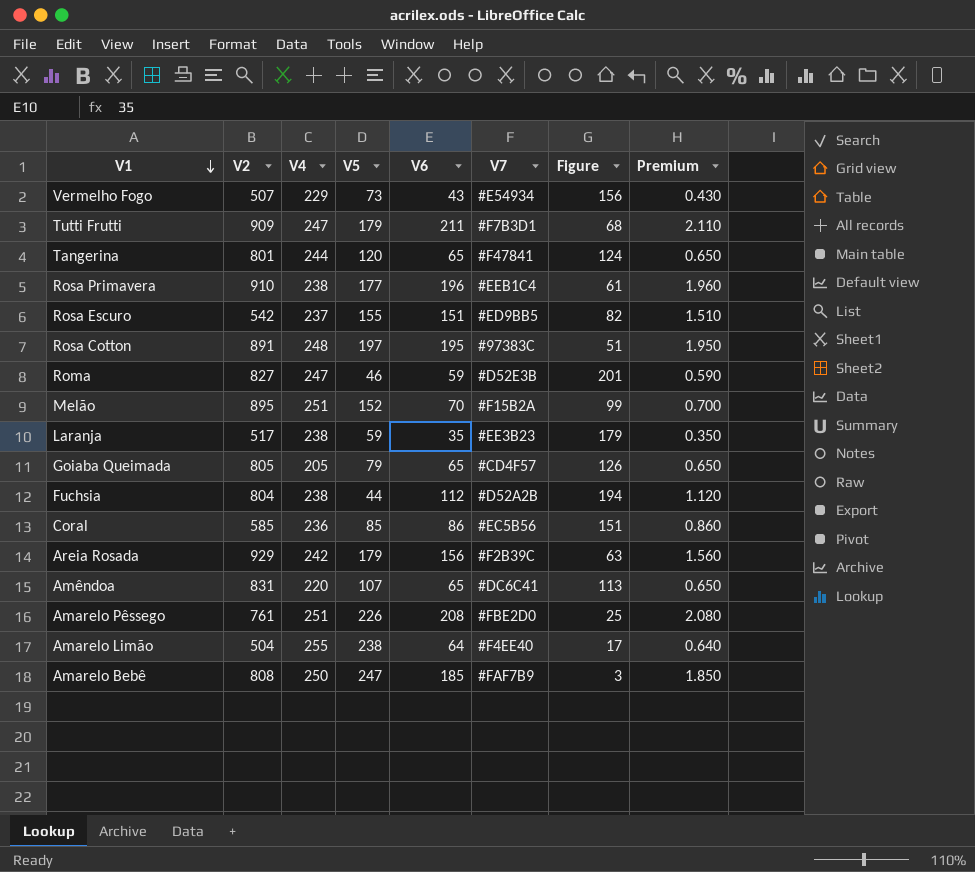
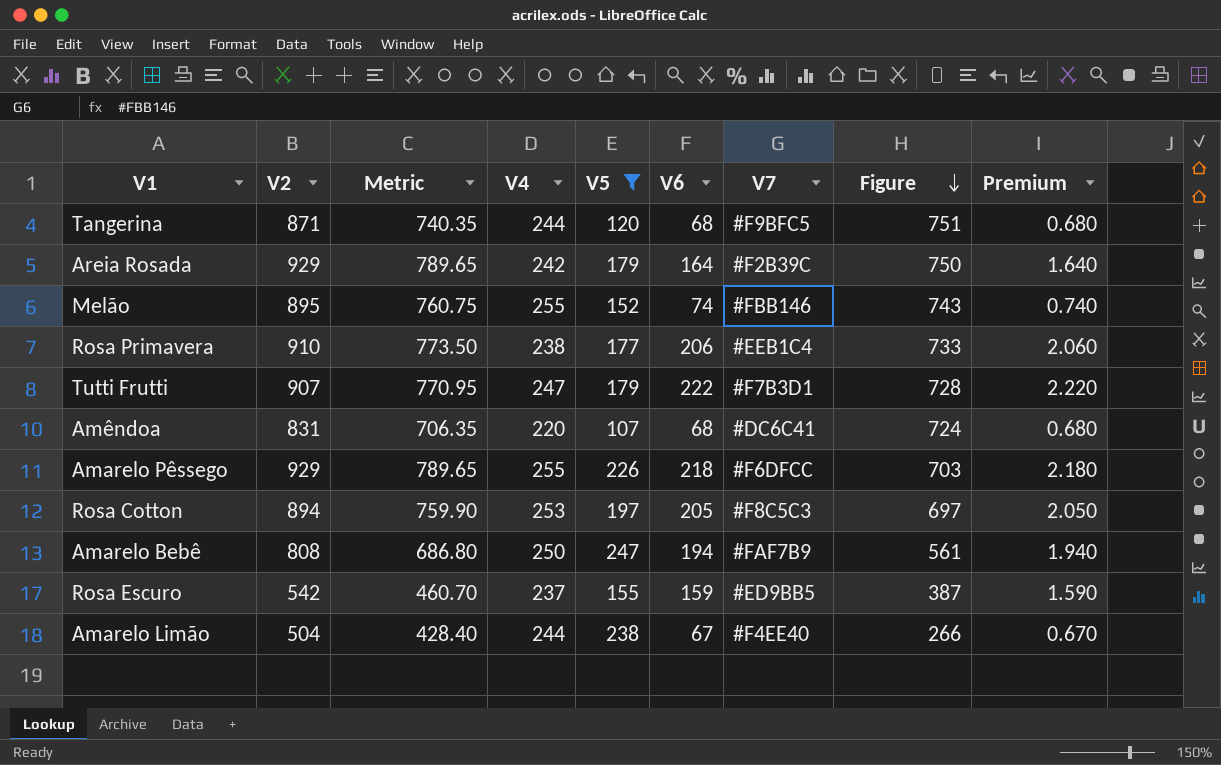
filter: none -> V5 >= 107
row order: V1 descending -> Figure descending
column Metric | formula: none -> [V2] * 0.85
column Figure | formula: [V4] - [V5] -> [V2] - [V5]
Tangerina | V2: 801 -> 871
Tangerina | V6: 65 -> 68
Tangerina | V7: #F47841 -> #F9BFC5
Tangerina | Premium: 0.650 -> 0.680
Areia Rosada | V6: 156 -> 164
Areia Rosada | Premium: 1.560 -> 1.640
Melão | V4: 251 -> 255
Melão | V6: 70 -> 74
Melão | V7: #F15B2A -> #FBB146
Melão | Premium: 0.700 -> 0.740
Rosa Primavera | V6: 196 -> 206
Rosa Primavera | Premium: 1.960 -> 2.060
Tutti Frutti | V2: 909 -> 907
Tutti Frutti | V6: 211 -> 222
Tutti Frutti | Premium: 2.110 -> 2.220
Amêndoa | V6: 65 -> 68
Amêndoa | Premium: 0.650 -> 0.680
Amarelo Pêssego | V2: 761 -> 929
Amarelo Pêssego | V4: 251 -> 255
Amarelo Pêssego | V6: 208 -> 218
Amarelo Pêssego | V7: #FBE2D0 -> #F6DFCC
Amarelo Pêssego | Premium: 2.080 -> 2.180
Rosa Cotton | V2: 891 -> 894
Rosa Cotton | V4: 248 -> 253
Rosa Cotton | V6: 195 -> 205
Rosa Cotton | V7: #97383C -> #F8C5C3
Rosa Cotton | Premium: 1.950 -> 2.050
Amarelo Bebê | V6: 185 -> 194
Amarelo Bebê | Premium: 1.850 -> 1.940
Rosa Escuro | V6: 151 -> 159
Rosa Escuro | Premium: 1.510 -> 1.590
Amarelo Limão | V4: 255 -> 244
Amarelo Limão | V6: 64 -> 67
Amarelo Limão | Premium: 0.640 -> 0.670

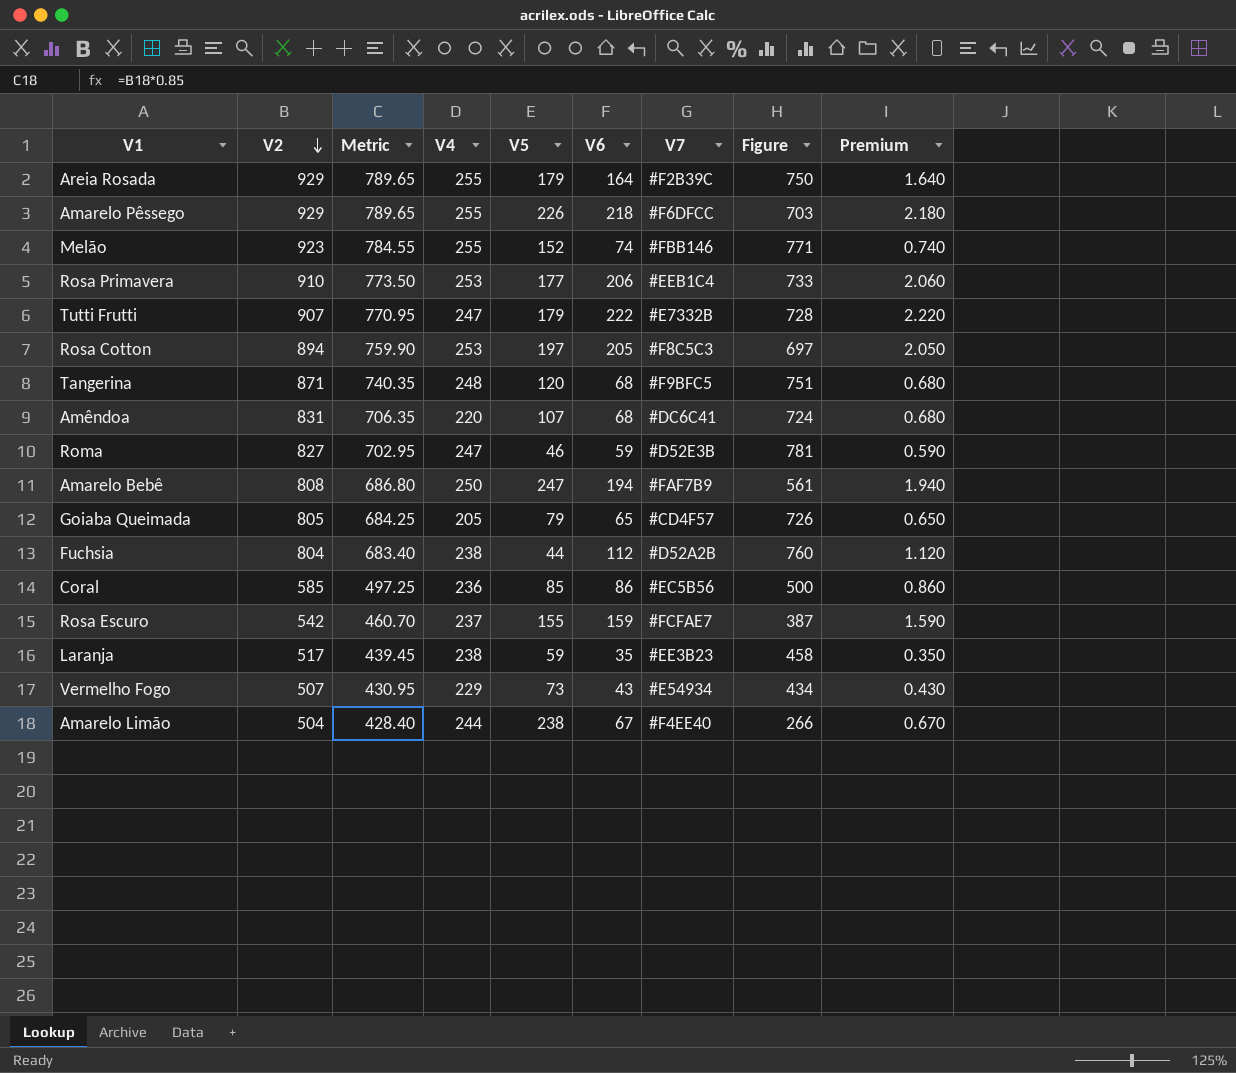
filter: V5 >= 107 -> none
row order: Figure descending -> V2 descending
Areia Rosada | V4: 242 -> 255
Melão | V2: 895 -> 923
Melão | Metric: 760.75 -> 784.55
Melão | Figure: 743 -> 771
Rosa Primavera | V4: 238 -> 253
Tutti Frutti | V7: #F7B3D1 -> #E7332B
Tangerina | V4: 244 -> 248
Rosa Escuro | V7: #ED9BB5 -> #FCFAE7

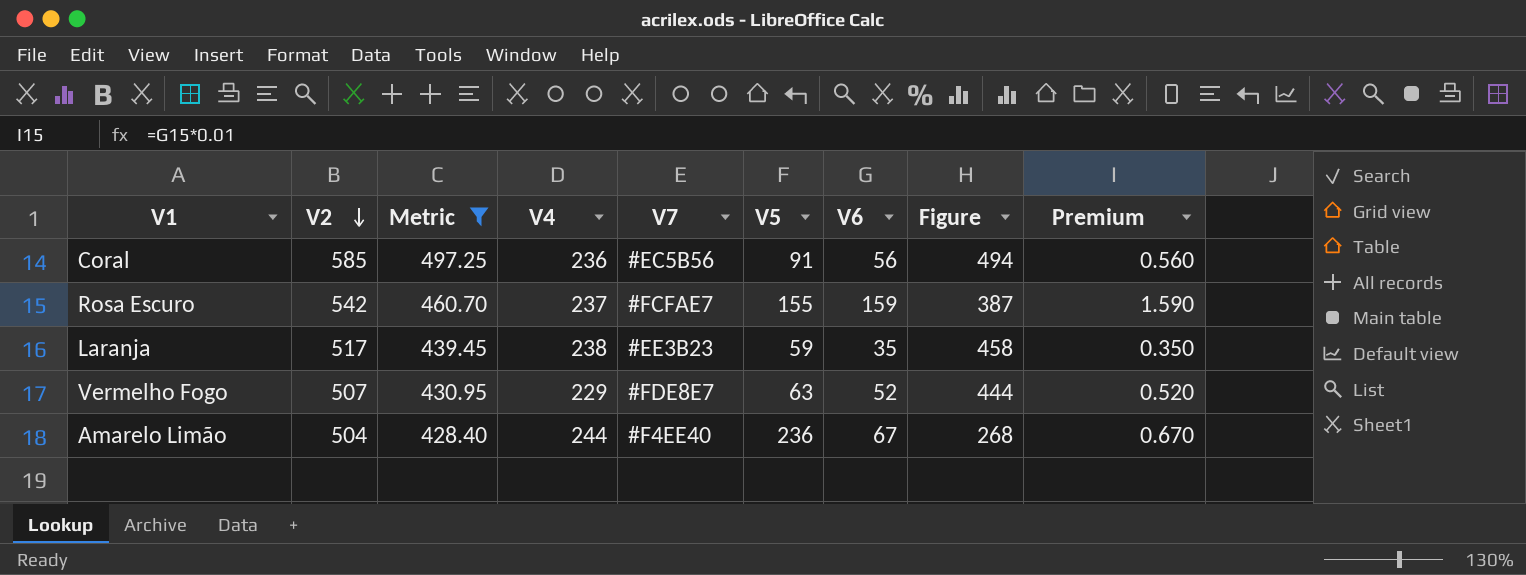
filter: none -> Metric <= 497.25
column V7 | position: 7 -> 5
Coral | V5: 85 -> 91
Coral | V6: 86 -> 56
Coral | Figure: 500 -> 494
Coral | Premium: 0.860 -> 0.560
Vermelho Fogo | V7: #E54934 -> #FDE8E7
Vermelho Fogo | V5: 73 -> 63
Vermelho Fogo | V6: 43 -> 52
Vermelho Fogo | Figure: 434 -> 444
Vermelho Fogo | Premium: 0.430 -> 0.520
Amarelo Limão | V5: 238 -> 236
Amarelo Limão | Figure: 266 -> 268

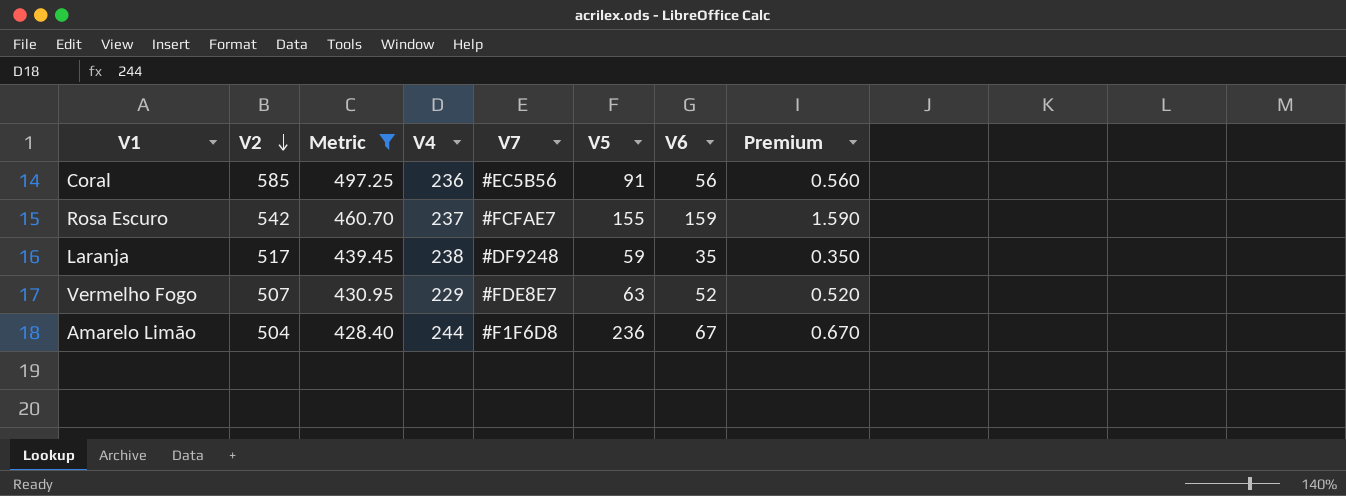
column Figure | formula: [V2] - [V5] -> none
Laranja | V7: #EE3B23 -> #DF9248
Amarelo Limão | V7: #F4EE40 -> #F1F6D8

